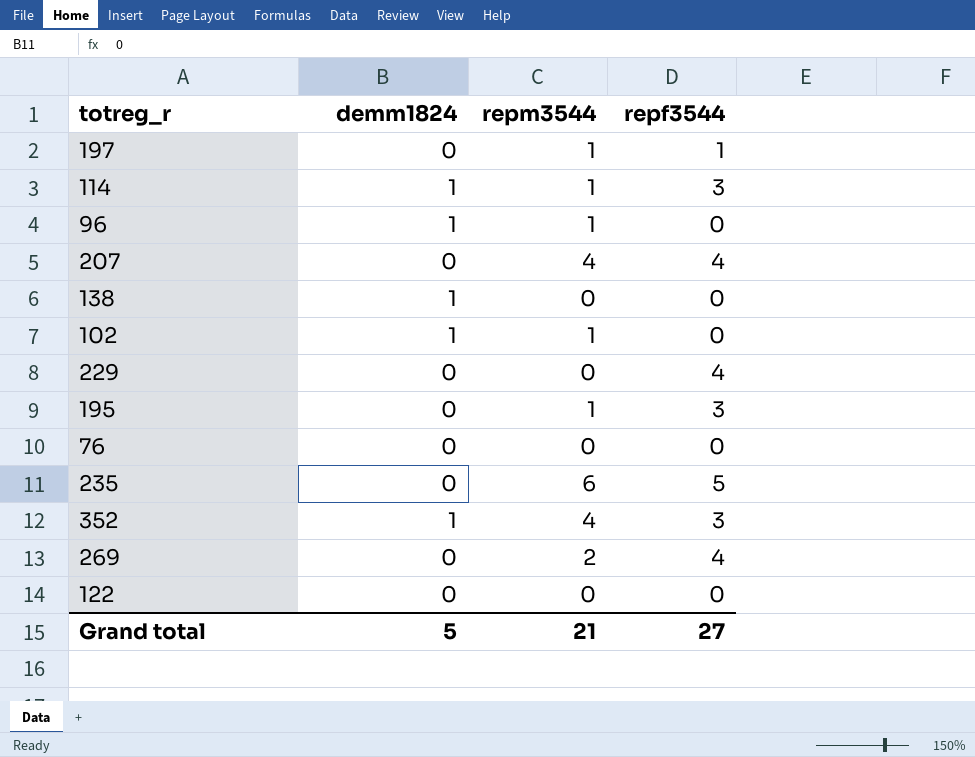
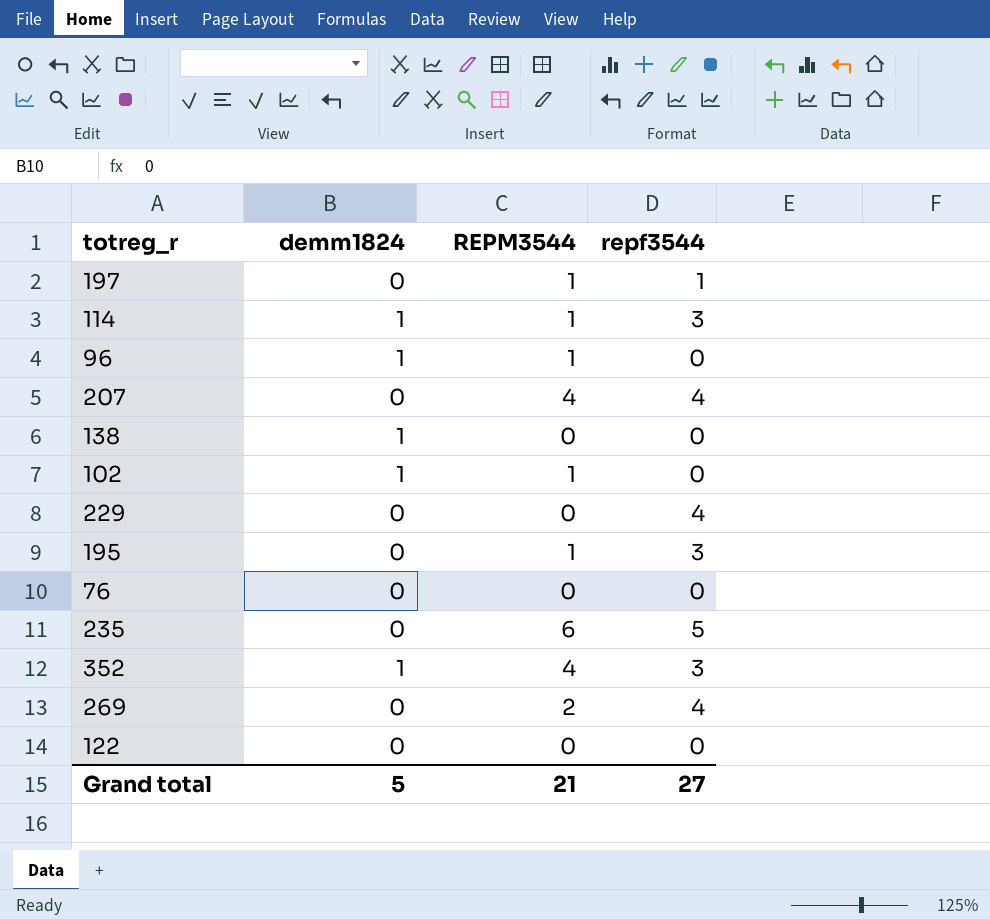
column name: repm3544 -> REPM3544

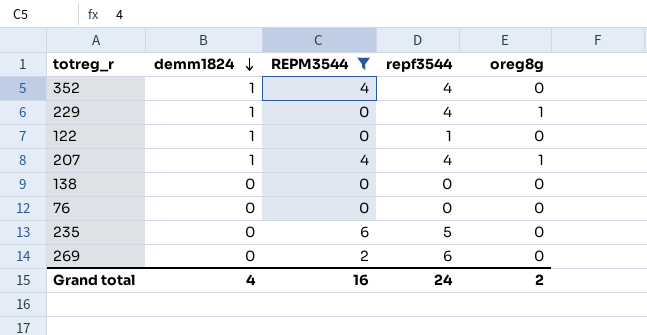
filter: none -> REPM3544 != 1
row order: none -> demm1824 descending
column oreg8g | position: none -> 5
352 | repf3544: 3 -> 4
229 | demm1824: 0 -> 1
122 | demm1824: 0 -> 1
122 | repf3544: 0 -> 1
207 | demm1824: 0 -> 1
138 | demm1824: 1 -> 0
269 | repf3544: 4 -> 6
Grand total | demm1824: 5 -> 4
Grand total | REPM3544: 21 -> 16
Grand total | repf3544: 27 -> 24

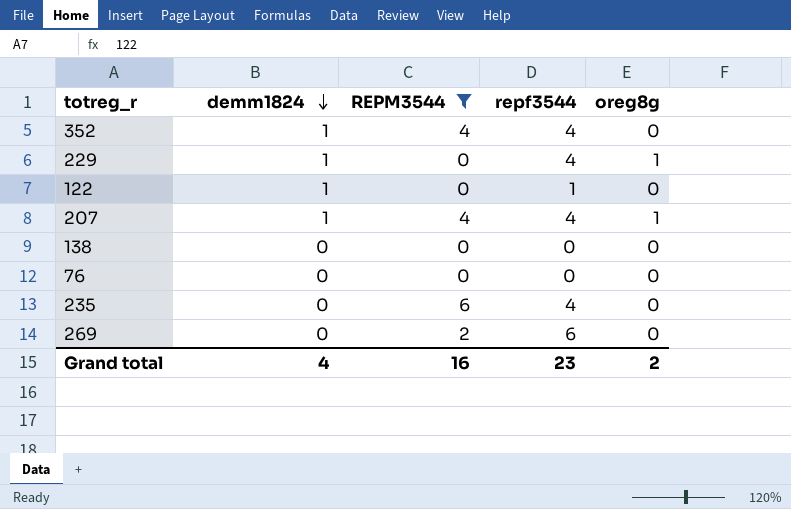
235 | repf3544: 5 -> 4
Grand total | repf3544: 24 -> 23

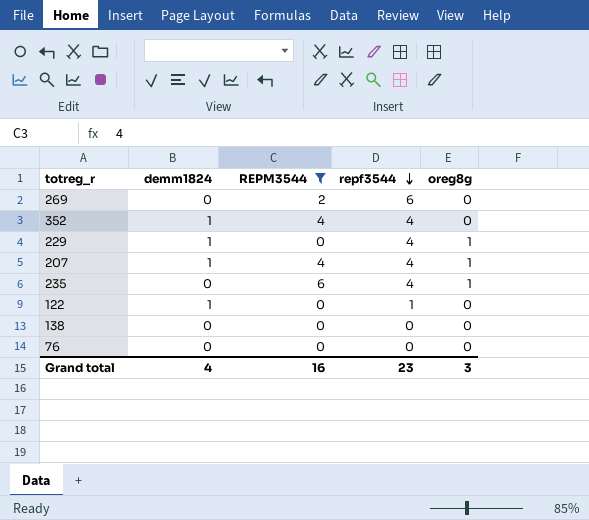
row order: demm1824 descending -> repf3544 descending
235 | oreg8g: 0 -> 1
Grand total | oreg8g: 2 -> 3

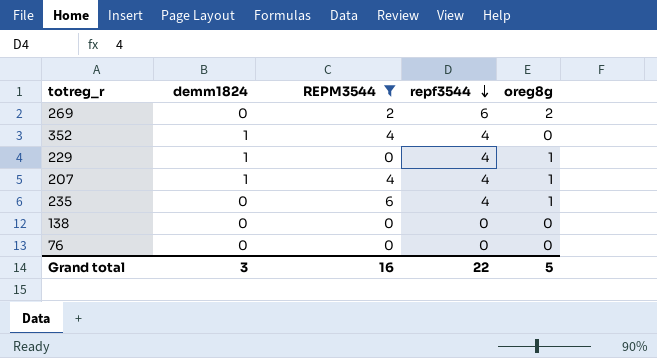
row 122: 1 | 0 | 1 | 0 -> none
269 | oreg8g: 0 -> 2
Grand total | demm1824: 4 -> 3
Grand total | repf3544: 23 -> 22
Grand total | oreg8g: 3 -> 5

